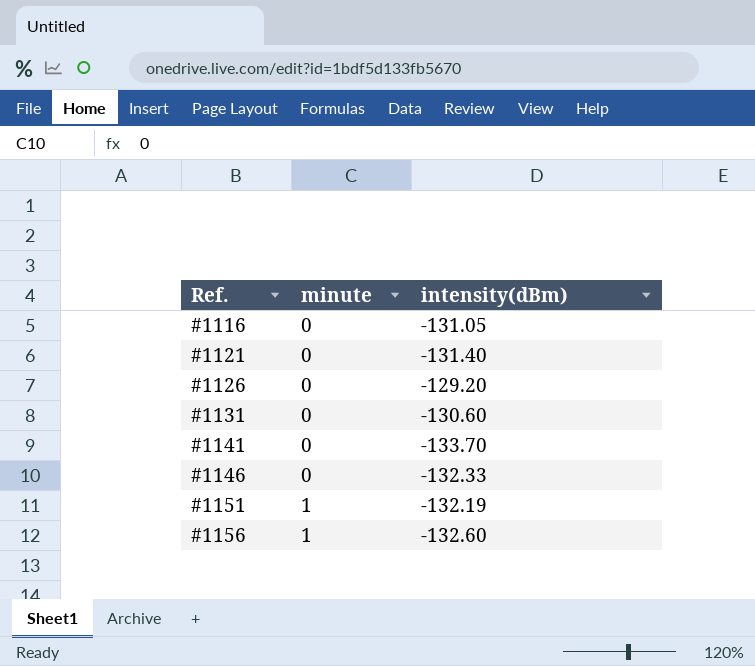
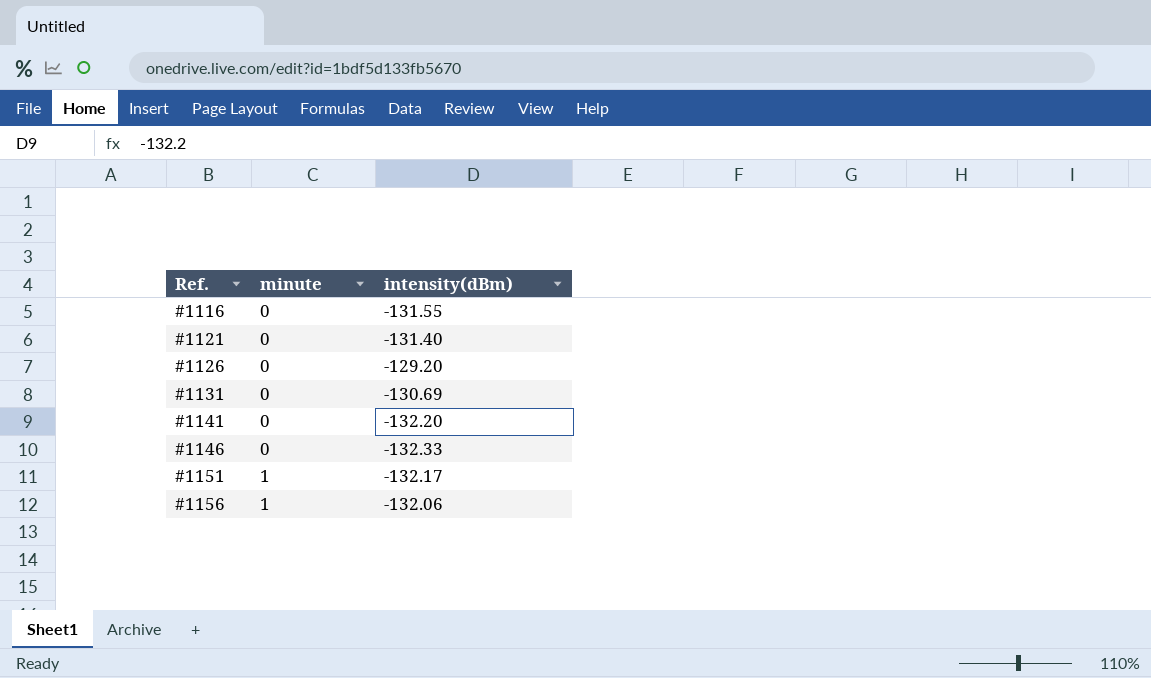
#1116 | intensity(dBm): -131.05 -> -131.55
#1131 | intensity(dBm): -130.60 -> -130.69
#1141 | intensity(dBm): -133.70 -> -132.20
#1151 | intensity(dBm): -132.19 -> -132.17
#1156 | intensity(dBm): -132.60 -> -132.06

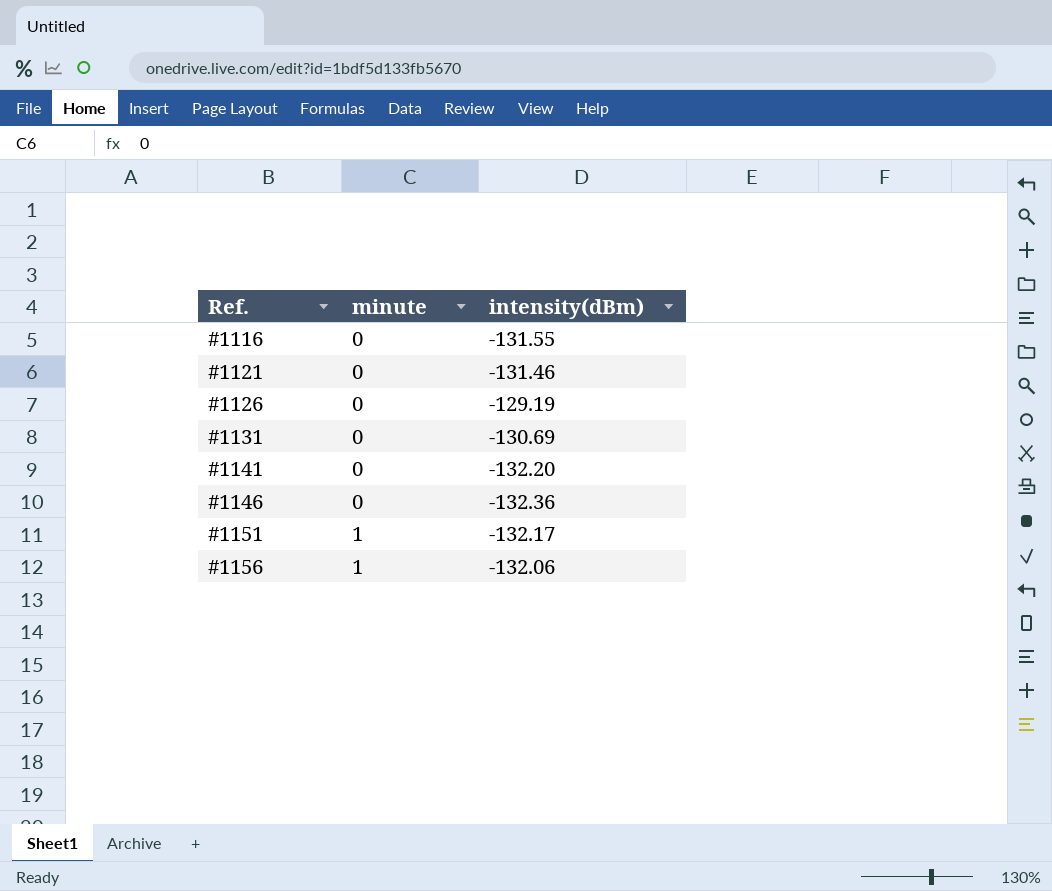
#1121 | intensity(dBm): -131.40 -> -131.46
#1126 | intensity(dBm): -129.20 -> -129.19
#1146 | intensity(dBm): -132.33 -> -132.36

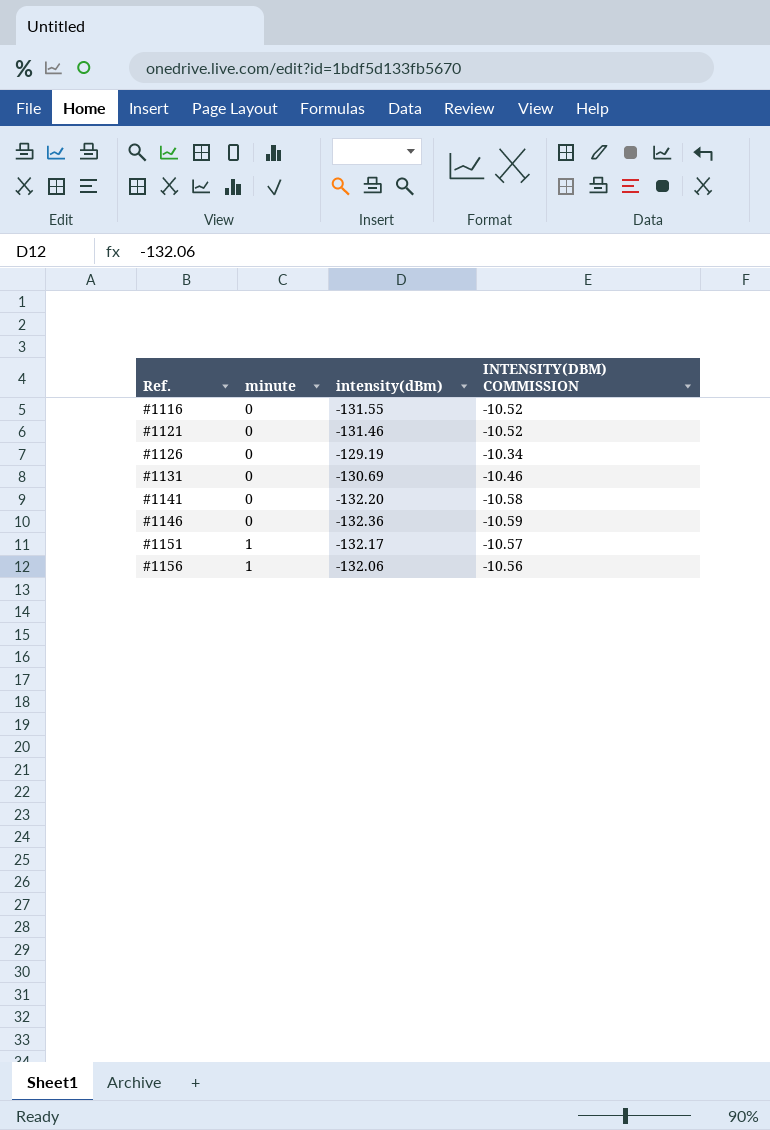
column INTENSITY(DBM) COMMISSION | formula: none -> [intensity(dBm)] * 0.08

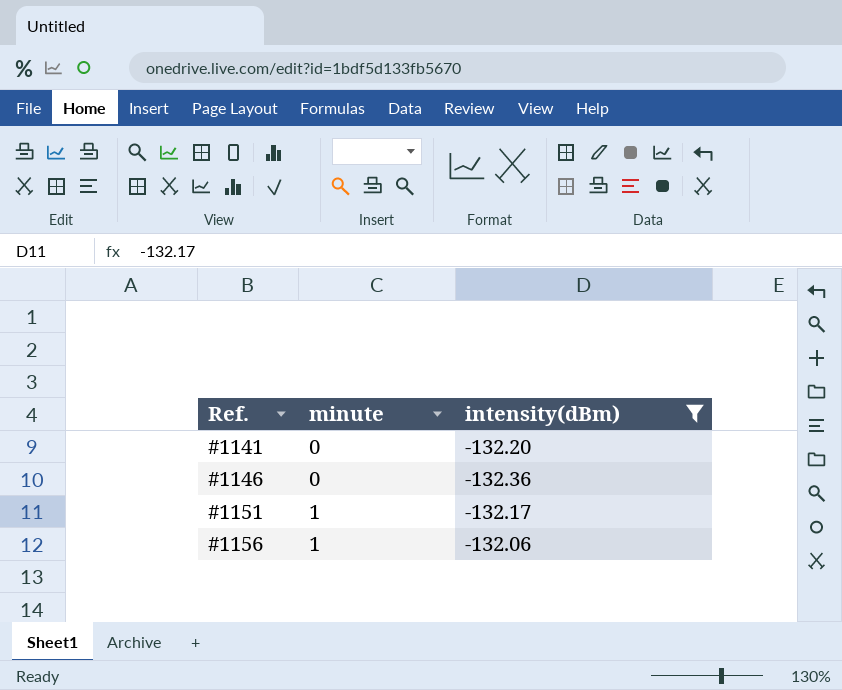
filter: none -> intensity(dBm) <= -132.06
column INTENSITY(DBM) COMMISSION | formula: [intensity(dBm)] * 0.08 -> none

